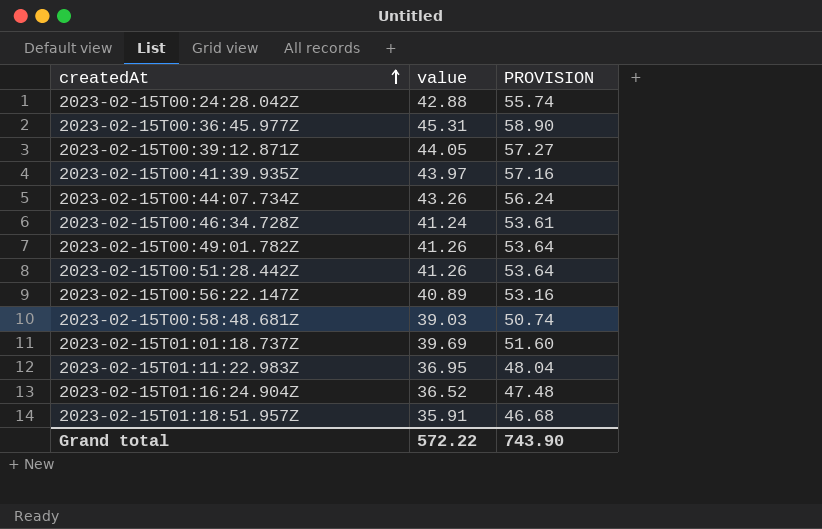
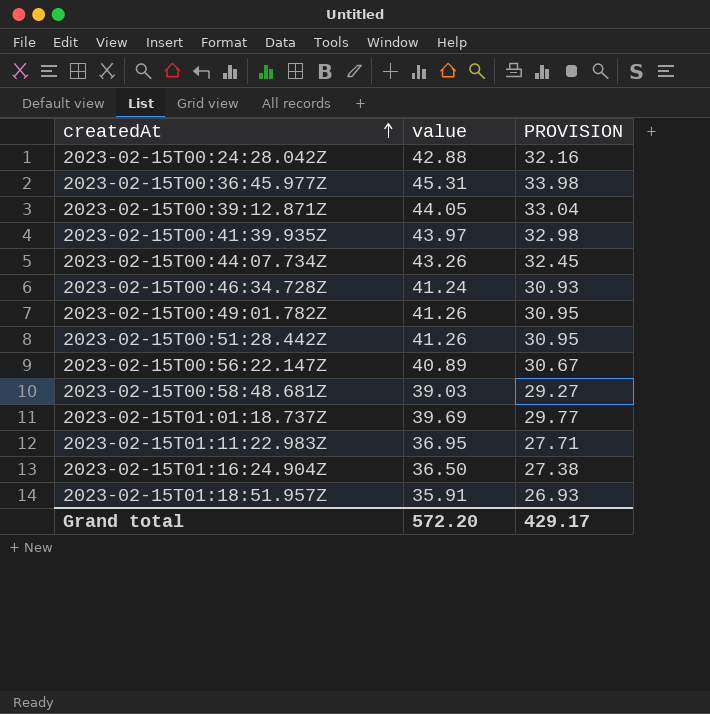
column PROVISION | formula: [value] * 1.3 -> [value] * 0.75
2023-02-15T01:16:24.904Z | value: 36.52 -> 36.50
Grand total | value: 572.22 -> 572.20
Grand total | PROVISION: 743.90 -> 429.17

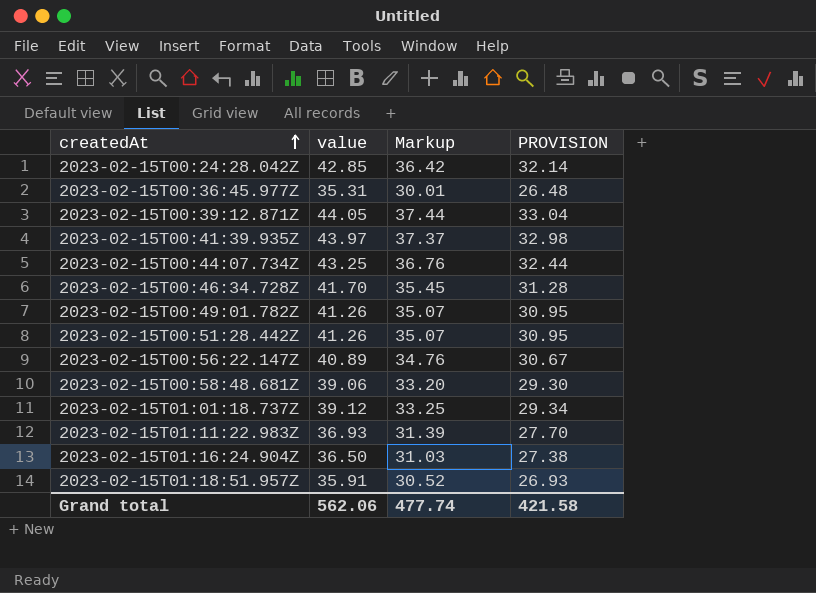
column Markup | formula: none -> [value] * 0.85
2023-02-15T00:24:28.042Z | value: 42.88 -> 42.85
2023-02-15T00:24:28.042Z | PROVISION: 32.16 -> 32.14
2023-02-15T00:36:45.977Z | value: 45.31 -> 35.31
2023-02-15T00:36:45.977Z | PROVISION: 33.98 -> 26.48
2023-02-15T00:44:07.734Z | value: 43.26 -> 43.25
2023-02-15T00:44:07.734Z | PROVISION: 32.45 -> 32.44
2023-02-15T00:46:34.728Z | value: 41.24 -> 41.70
2023-02-15T00:46:34.728Z | PROVISION: 30.93 -> 31.28
2023-02-15T00:58:48.681Z | value: 39.03 -> 39.06
2023-02-15T00:58:48.681Z | PROVISION: 29.27 -> 29.30
2023-02-15T01:01:18.737Z | value: 39.69 -> 39.12
2023-02-15T01:01:18.737Z | PROVISION: 29.77 -> 29.34
2023-02-15T01:11:22.983Z | value: 36.95 -> 36.93
2023-02-15T01:11:22.983Z | PROVISION: 27.71 -> 27.70
Grand total | value: 572.20 -> 562.06
Grand total | PROVISION: 429.17 -> 421.58

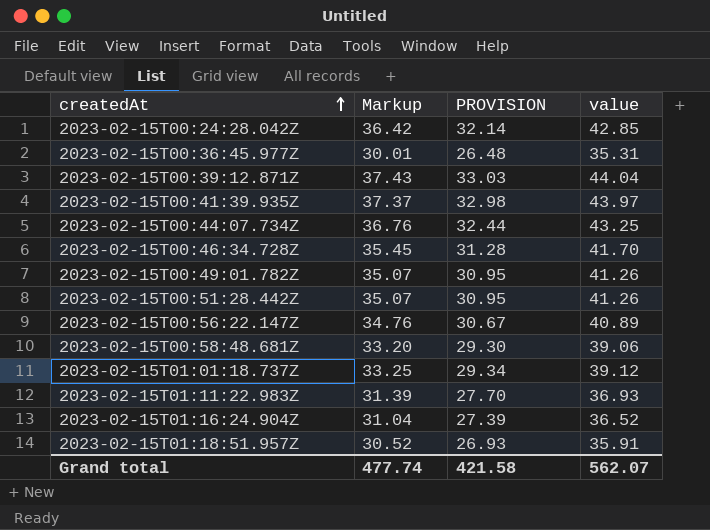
column value | position: 2 -> 4
2023-02-15T00:39:12.871Z | Markup: 37.44 -> 37.43
2023-02-15T00:39:12.871Z | PROVISION: 33.04 -> 33.03
2023-02-15T00:39:12.871Z | value: 44.05 -> 44.04
2023-02-15T01:16:24.904Z | Markup: 31.03 -> 31.04
2023-02-15T01:16:24.904Z | PROVISION: 27.38 -> 27.39
2023-02-15T01:16:24.904Z | value: 36.50 -> 36.52
Grand total | value: 562.06 -> 562.07

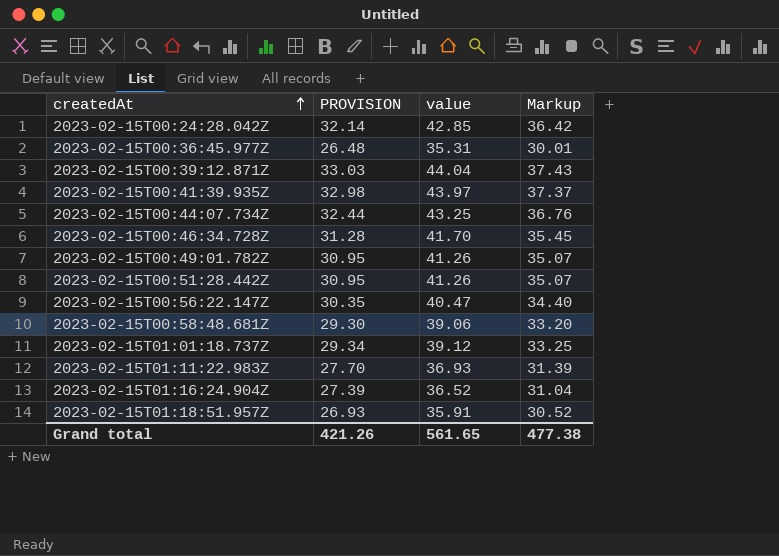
column Markup | position: 2 -> 4
2023-02-15T00:56:22.147Z | PROVISION: 30.67 -> 30.35
2023-02-15T00:56:22.147Z | value: 40.89 -> 40.47
2023-02-15T00:56:22.147Z | Markup: 34.76 -> 34.40
Grand total | PROVISION: 421.58 -> 421.26
Grand total | value: 562.07 -> 561.65
Grand total | Markup: 477.74 -> 477.38

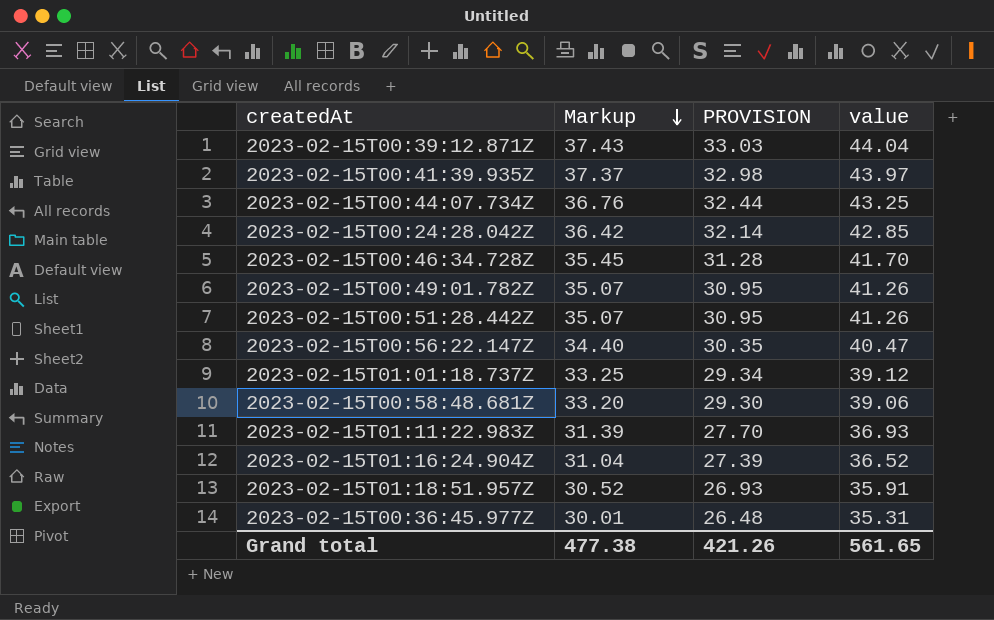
row order: createdAt ascending -> Markup descending
column Markup | position: 4 -> 2

